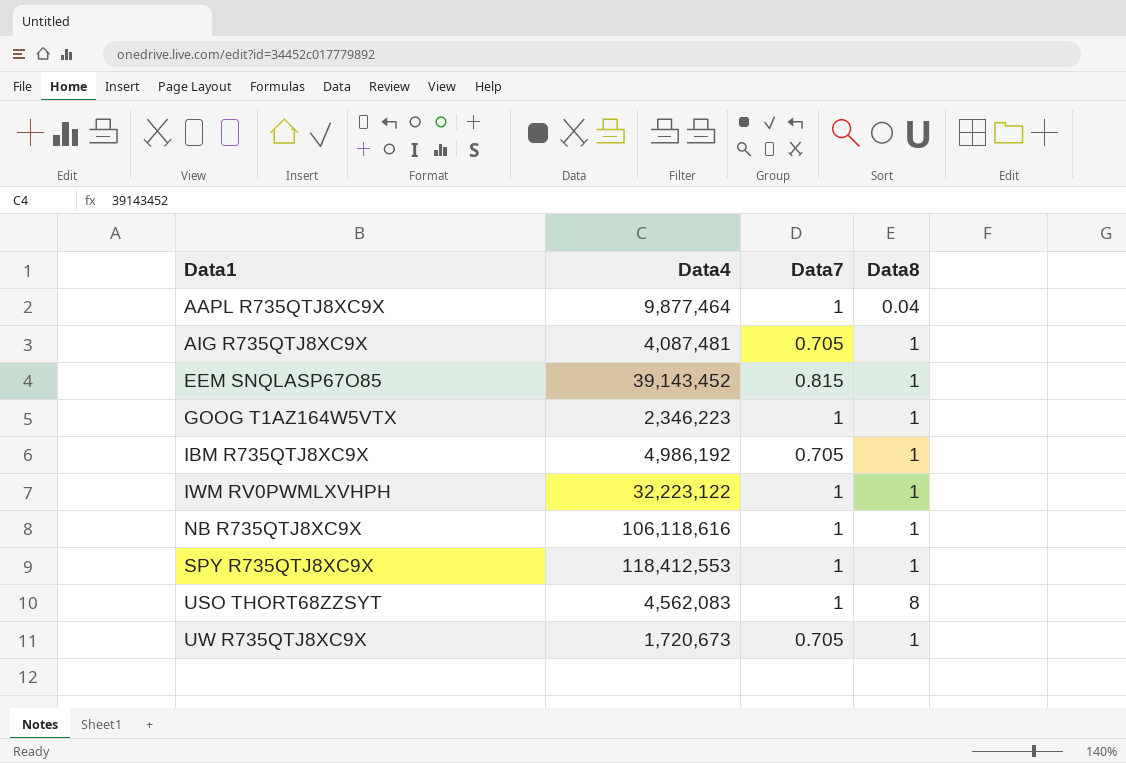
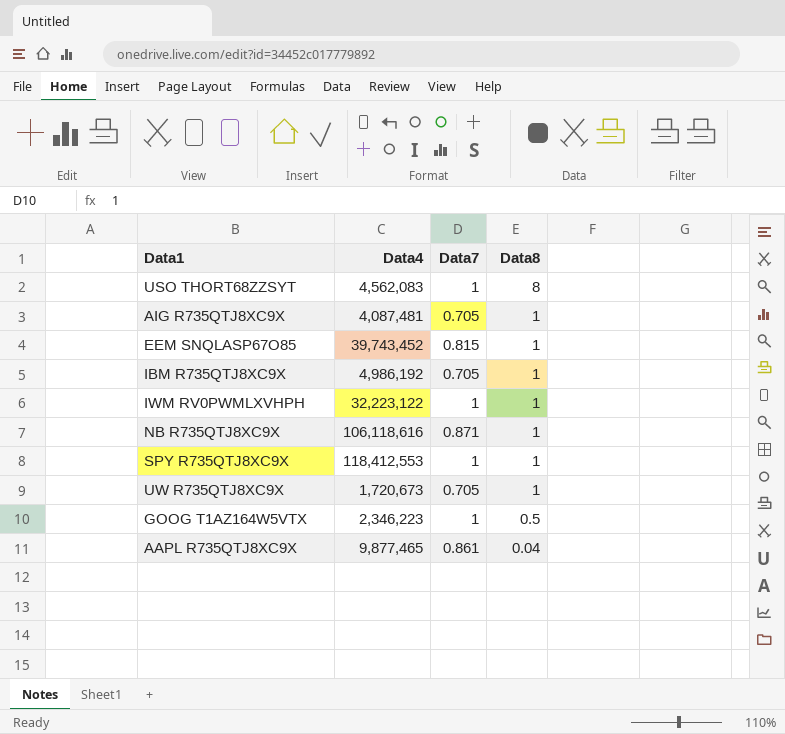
row order: Data1 ascending -> Data8 descending
EEM SNQLASP67O85 | Data4: 39,143,452 -> 39,743,452
NB R735QTJ8XC9X | Data7: 1 -> 0.871
GOOG T1AZ164W5VTX | Data8: 1 -> 0.5
AAPL R735QTJ8XC9X | Data4: 9,877,464 -> 9,877,465
AAPL R735QTJ8XC9X | Data7: 1 -> 0.861

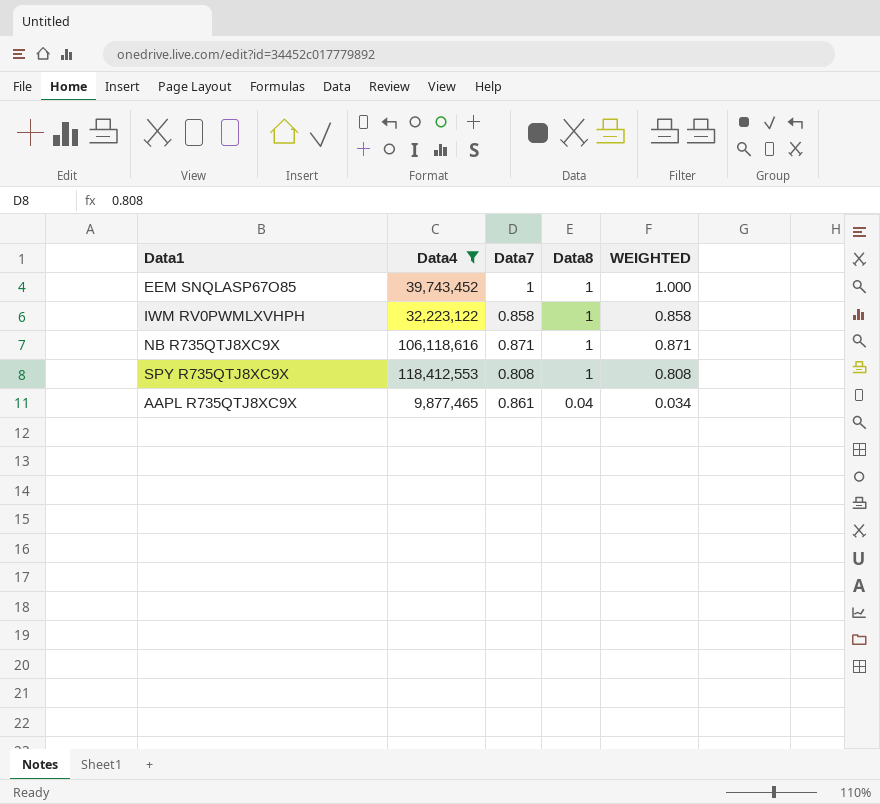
filter: none -> Data4 >= 9,877,465
column WEIGHTED | formula: none -> [Data7] * [Data8]
EEM SNQLASP67O85 | Data7: 0.815 -> 1
IWM RV0PWMLXVHPH | Data7: 1 -> 0.858
SPY R735QTJ8XC9X | Data7: 1 -> 0.808

